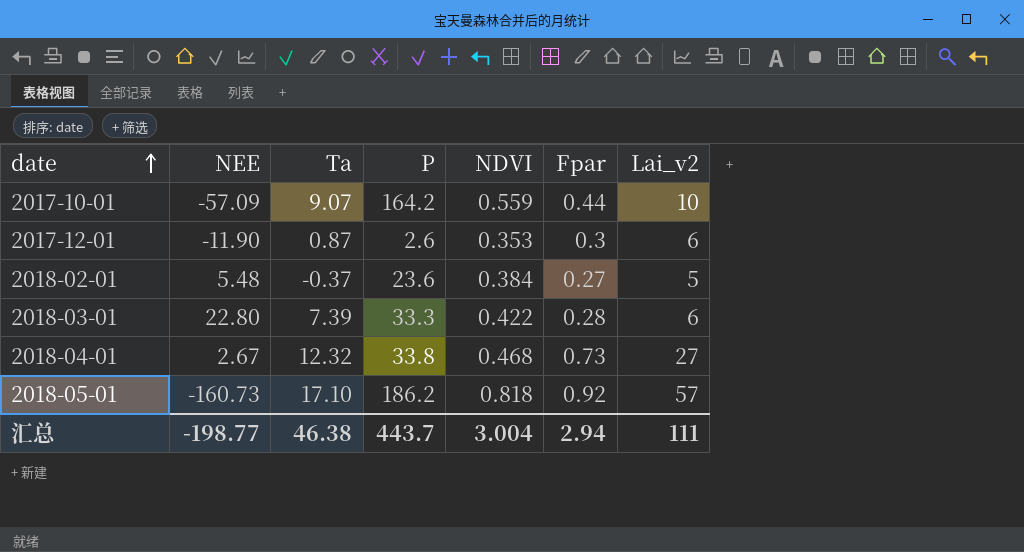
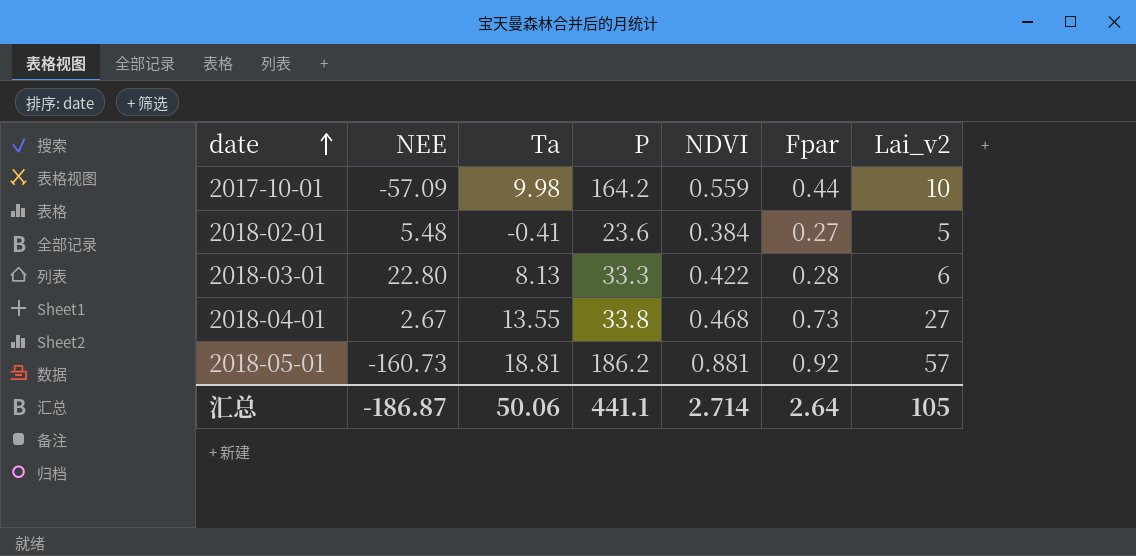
row 2017-12-01: -11.90 | 0.87 | 2.6 | 0.353 | 0.3 | 6 -> none
2017-10-01 | Ta: 9.07 -> 9.98
2018-02-01 | Ta: -0.37 -> -0.41
2018-03-01 | Ta: 7.39 -> 8.13
2018-04-01 | Ta: 12.32 -> 13.55
2018-05-01 | Ta: 17.10 -> 18.81
2018-05-01 | NDVI: 0.818 -> 0.881
汇总 | NEE: -198.77 -> -186.87
汇总 | Ta: 46.38 -> 50.06
汇总 | P: 443.7 -> 441.1
汇总 | NDVI: 3.004 -> 2.714
汇总 | Fpar: 2.94 -> 2.64
汇总 | Lai_v2: 111 -> 105

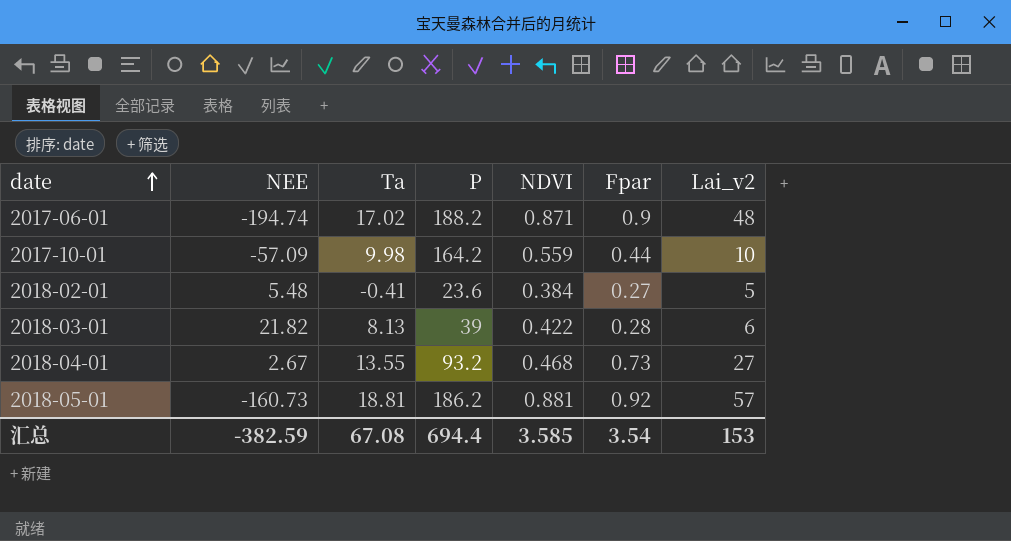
row 2017-06-01: none -> -194.74 | 17.02 | 188.2 | 0.871 | 0.9 | 48
2018-03-01 | NEE: 22.80 -> 21.82
2018-03-01 | P: 33.3 -> 39
2018-04-01 | P: 33.8 -> 93.2
汇总 | NEE: -186.87 -> -382.59
汇总 | Ta: 50.06 -> 67.08
汇总 | P: 441.1 -> 694.4
汇总 | NDVI: 2.714 -> 3.585
汇总 | Fpar: 2.64 -> 3.54
汇总 | Lai_v2: 105 -> 153

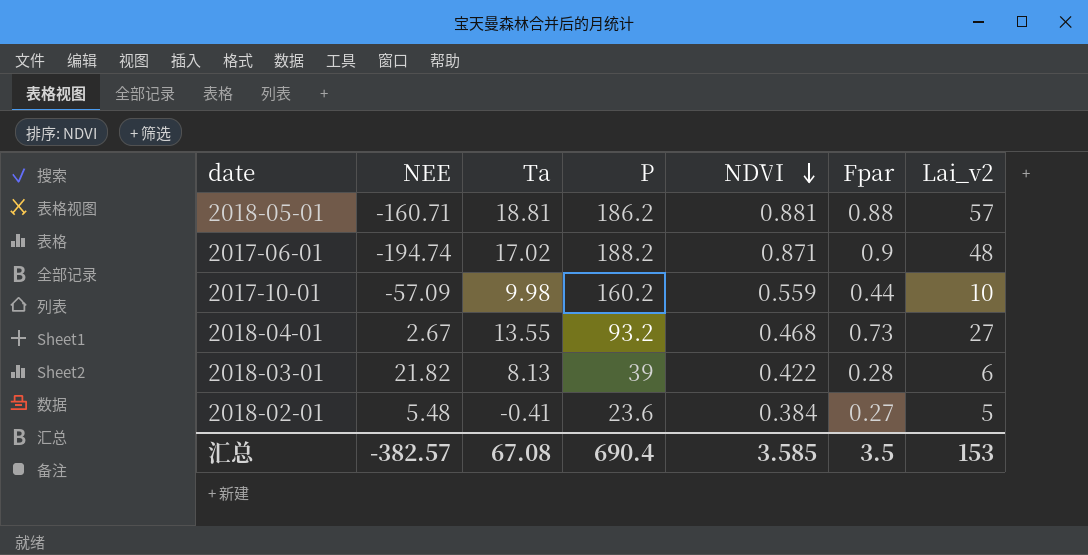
row order: date ascending -> NDVI descending
2018-05-01 | NEE: -160.73 -> -160.71
2018-05-01 | Fpar: 0.92 -> 0.88
2017-10-01 | P: 164.2 -> 160.2
汇总 | NEE: -382.59 -> -382.57
汇总 | P: 694.4 -> 690.4
汇总 | Fpar: 3.54 -> 3.5

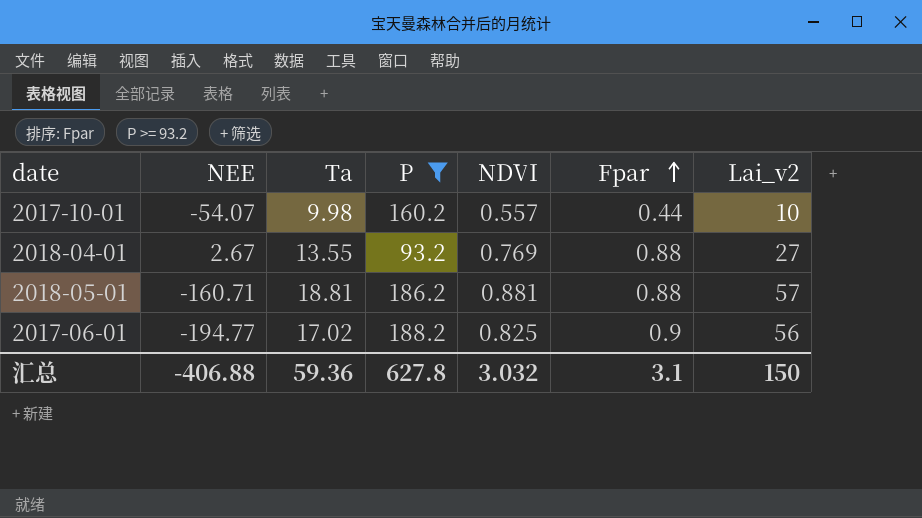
filter: none -> P >= 93.2
row order: NDVI descending -> Fpar ascending
2017-10-01 | NEE: -57.09 -> -54.07
2017-10-01 | NDVI: 0.559 -> 0.557
2018-04-01 | NDVI: 0.468 -> 0.769
2018-04-01 | Fpar: 0.73 -> 0.88
2017-06-01 | NEE: -194.74 -> -194.77
2017-06-01 | NDVI: 0.871 -> 0.825
2017-06-01 | Lai_v2: 48 -> 56
汇总 | NEE: -382.57 -> -406.88
汇总 | Ta: 67.08 -> 59.36
汇总 | P: 690.4 -> 627.8
汇总 | NDVI: 3.585 -> 3.032
汇总 | Fpar: 3.5 -> 3.1
汇总 | Lai_v2: 153 -> 150

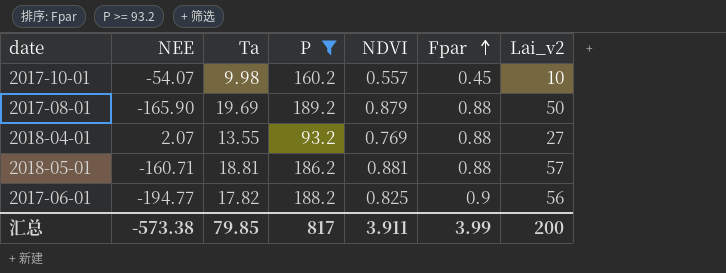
2017-10-01 | Fpar: 0.44 -> 0.45
row 2017-08-01: none -> -165.90 | 19.69 | 189.2 | 0.879 | 0.88 | 50
2018-04-01 | NEE: 2.67 -> 2.07
2017-06-01 | Ta: 17.02 -> 17.82
汇总 | NEE: -406.88 -> -573.38
汇总 | Ta: 59.36 -> 79.85
汇总 | P: 627.8 -> 817
汇总 | NDVI: 3.032 -> 3.911
汇总 | Fpar: 3.1 -> 3.99
汇总 | Lai_v2: 150 -> 200

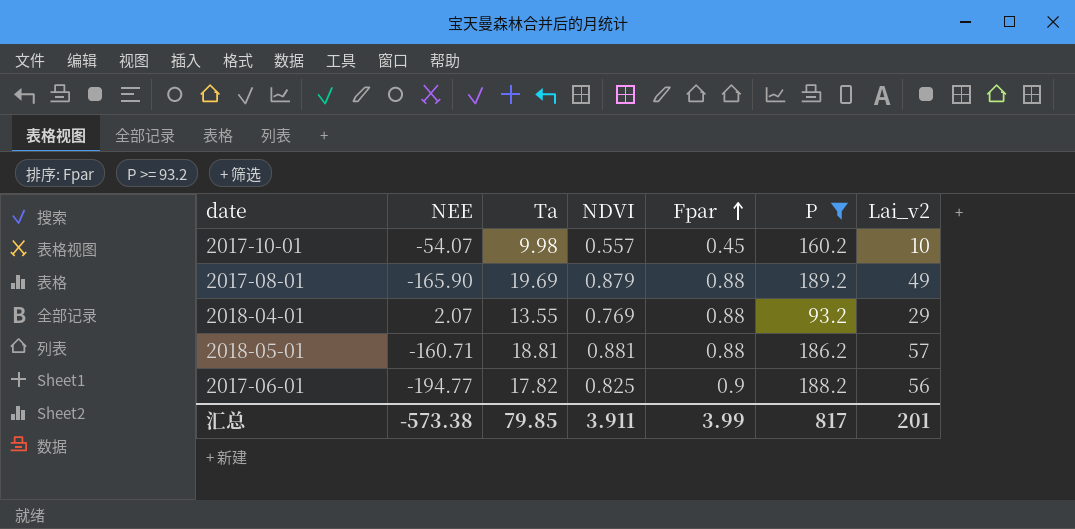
column P | position: 4 -> 6
2017-08-01 | Lai_v2: 50 -> 49
2018-04-01 | Lai_v2: 27 -> 29
汇总 | Lai_v2: 200 -> 201

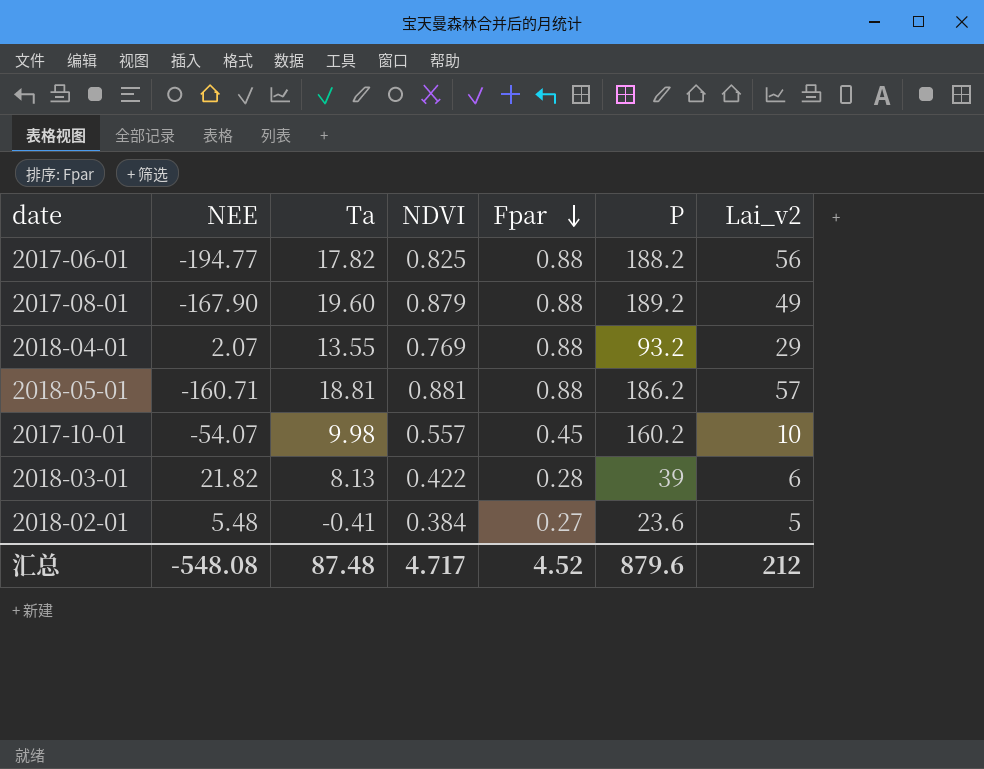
filter: P >= 93.2 -> none
row order: Fpar ascending -> Fpar descending
2017-06-01 | Fpar: 0.9 -> 0.88
2017-08-01 | NEE: -165.90 -> -167.90
2017-08-01 | Ta: 19.69 -> 19.60
汇总 | NEE: -573.38 -> -548.08
汇总 | Ta: 79.85 -> 87.48
汇总 | NDVI: 3.911 -> 4.717
汇总 | Fpar: 3.99 -> 4.52
汇总 | P: 817 -> 879.6
汇总 | Lai_v2: 201 -> 212

